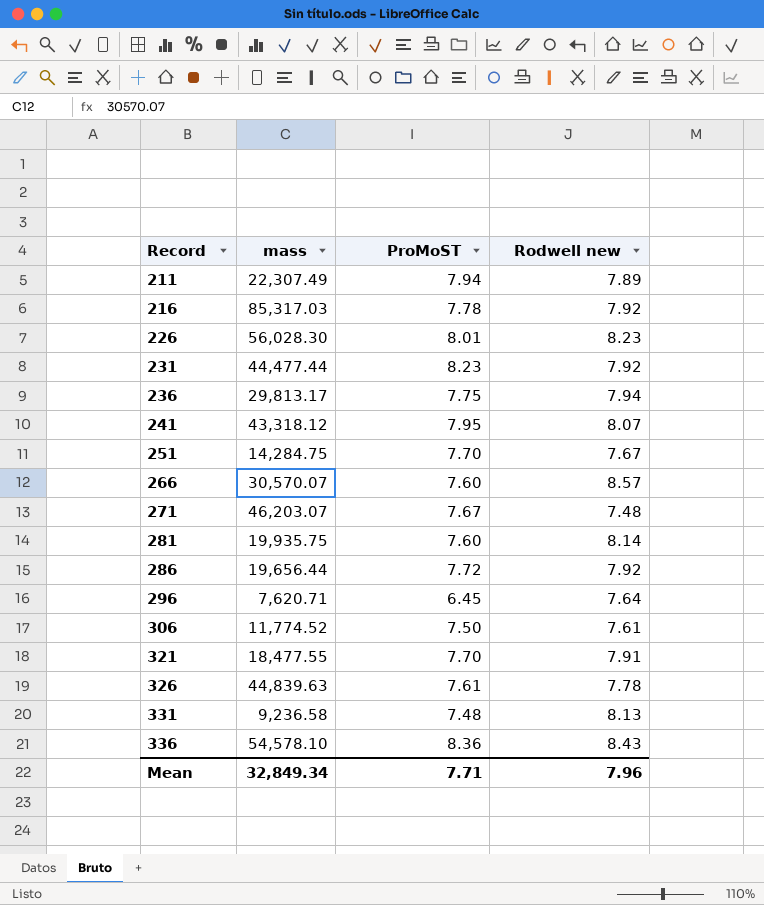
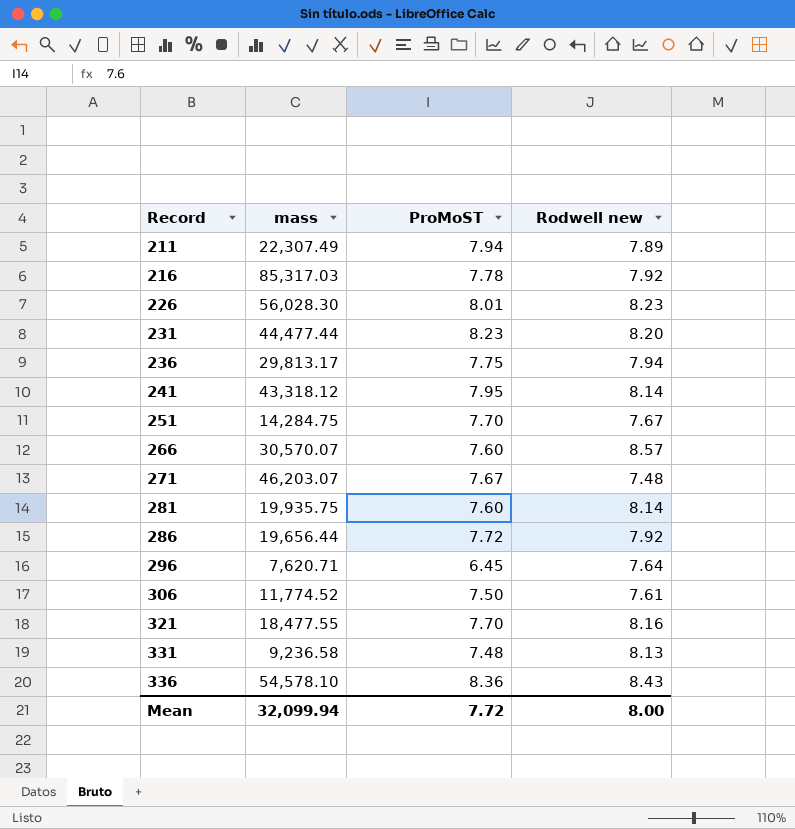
row 326: 44,839.63 | 7.61 | 7.78 -> none
231 | Rodwell new: 7.92 -> 8.20
241 | Rodwell new: 8.07 -> 8.14
321 | Rodwell new: 7.91 -> 8.16
Mean | mass: 32,849.34 -> 32,099.94
Mean | ProMoST: 7.71 -> 7.72
Mean | Rodwell new: 7.96 -> 8.00

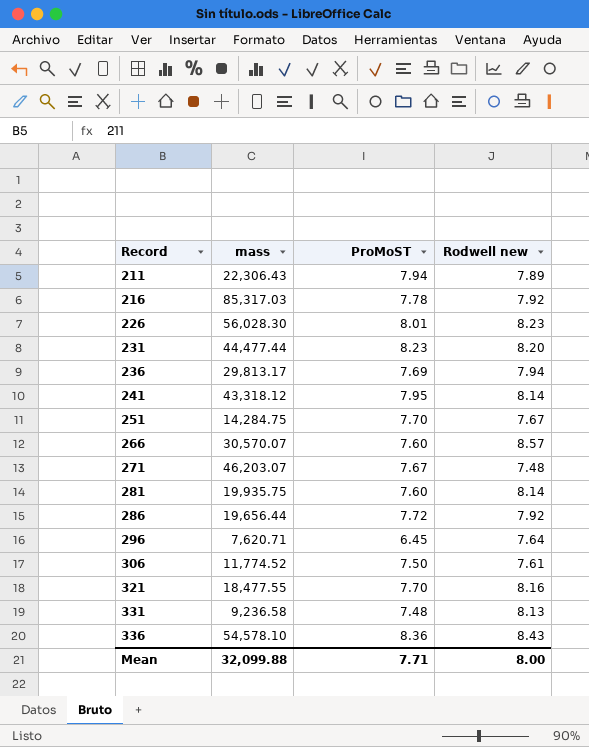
211 | mass: 22,307.49 -> 22,306.43
236 | ProMoST: 7.75 -> 7.69
Mean | mass: 32,099.94 -> 32,099.88
Mean | ProMoST: 7.72 -> 7.71

